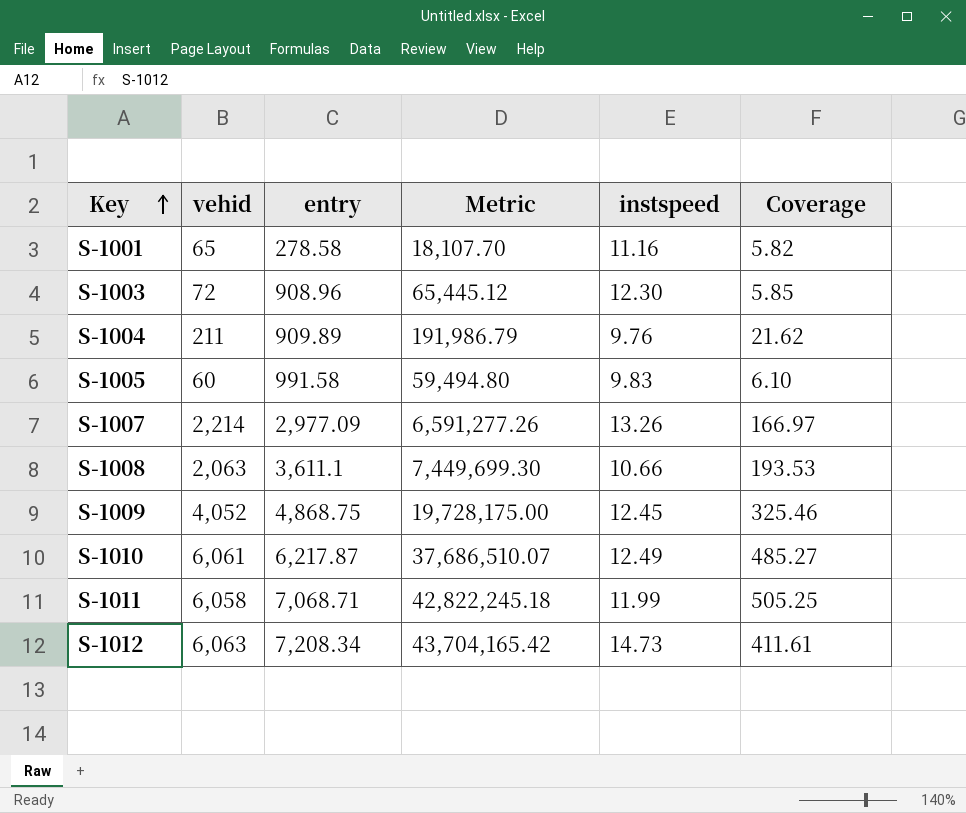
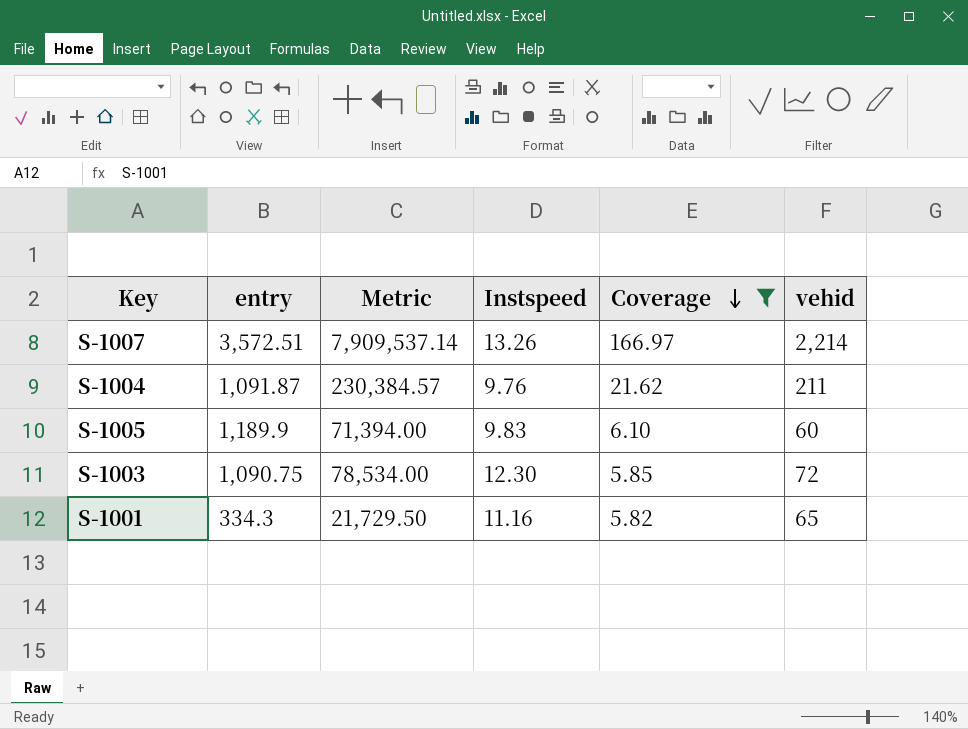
filter: none -> Coverage <= 166.97
row order: Key ascending -> Coverage descending
column name: instspeed -> Instspeed
column vehid | position: 2 -> 6
S-1007 | entry: 2,977.09 -> 3,572.51
S-1007 | Metric: 6,591,277.26 -> 7,909,537.14
S-1004 | entry: 909.89 -> 1,091.87
S-1004 | Metric: 191,986.79 -> 230,384.57
S-1005 | entry: 991.58 -> 1,189.9
S-1005 | Metric: 59,494.80 -> 71,394.00
S-1003 | entry: 908.96 -> 1,090.75
S-1003 | Metric: 65,445.12 -> 78,534.00
S-1001 | entry: 278.58 -> 334.3
S-1001 | Metric: 18,107.70 -> 21,729.50

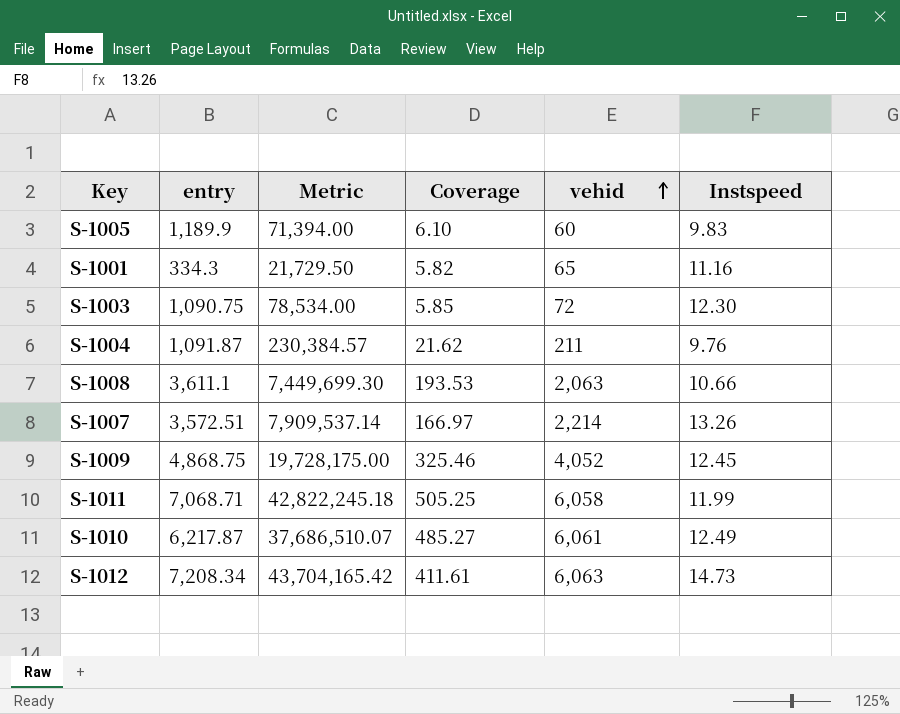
filter: Coverage <= 166.97 -> none
row order: Coverage descending -> vehid ascending
column Instspeed | position: 4 -> 6

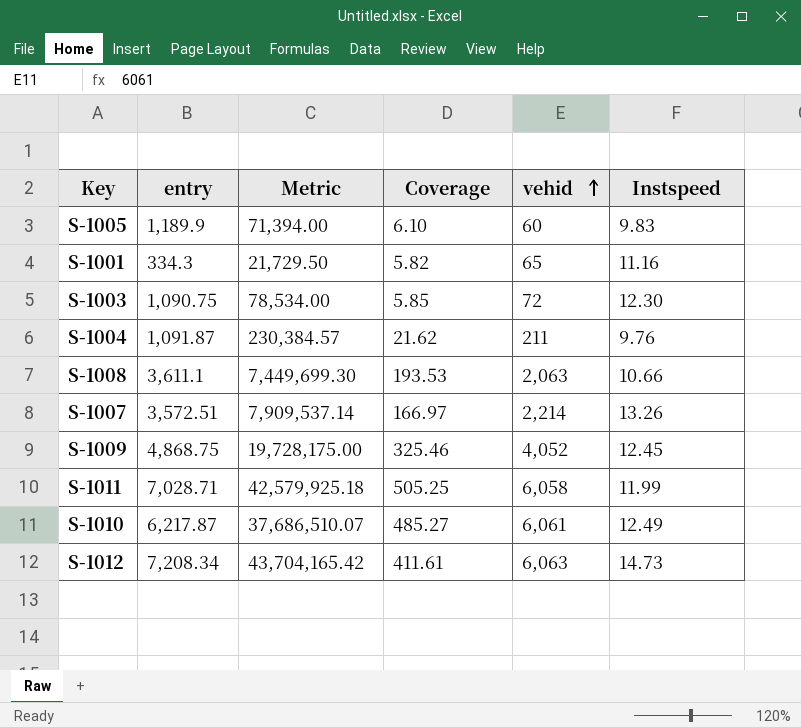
S-1011 | entry: 7,068.71 -> 7,028.71
S-1011 | Metric: 42,822,245.18 -> 42,579,925.18

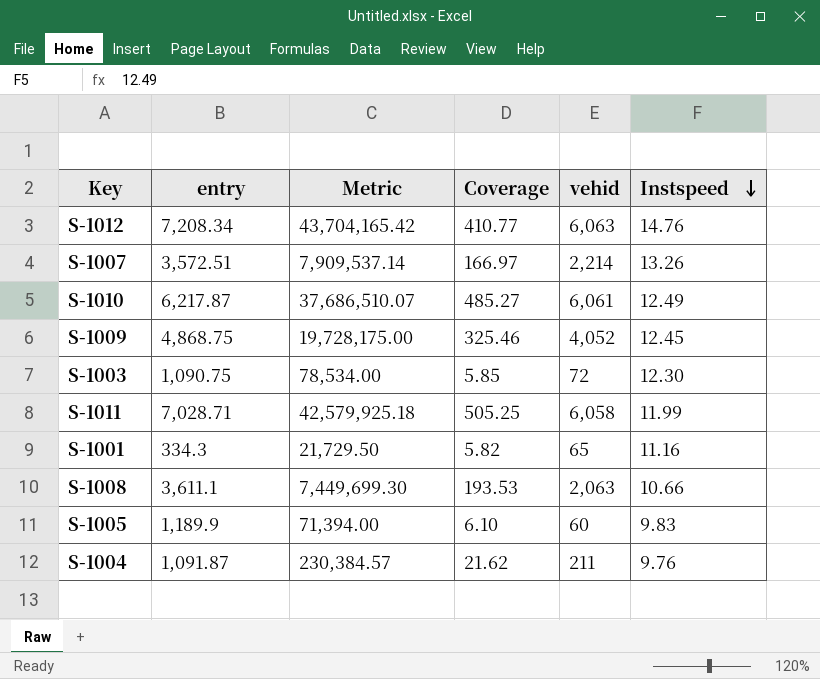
row order: vehid ascending -> Instspeed descending
S-1012 | Coverage: 411.61 -> 410.77
S-1012 | Instspeed: 14.73 -> 14.76

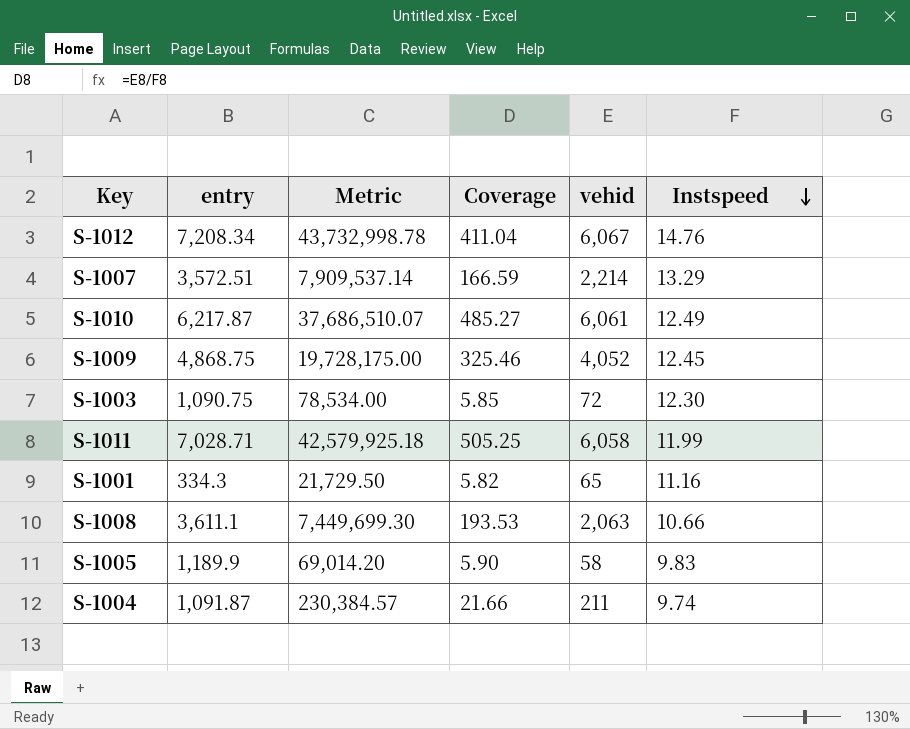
S-1012 | Metric: 43,704,165.42 -> 43,732,998.78
S-1012 | Coverage: 410.77 -> 411.04
S-1012 | vehid: 6,063 -> 6,067
S-1007 | Coverage: 166.97 -> 166.59
S-1007 | Instspeed: 13.26 -> 13.29
S-1005 | Metric: 71,394.00 -> 69,014.20
S-1005 | Coverage: 6.10 -> 5.90
S-1005 | vehid: 60 -> 58
S-1004 | Coverage: 21.62 -> 21.66
S-1004 | Instspeed: 9.76 -> 9.74

